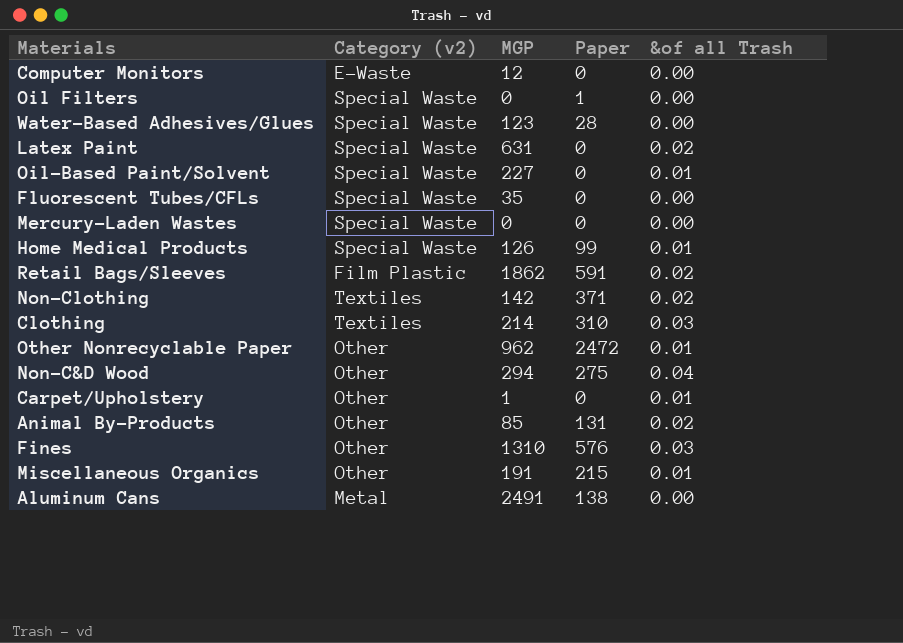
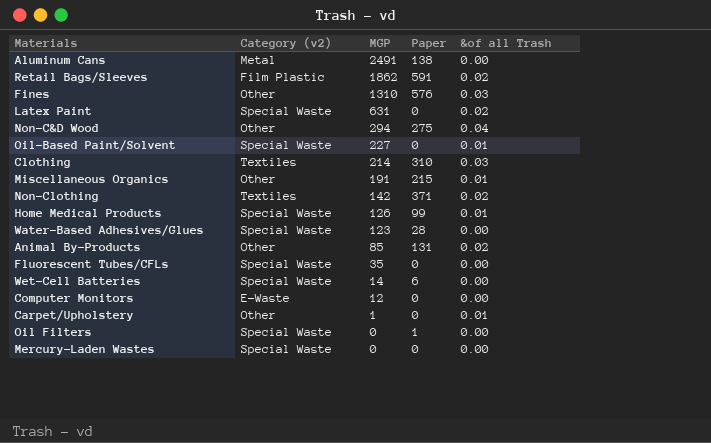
row order: none -> MGP descending
row Other Nonrecyclable Paper: Other | 962 | 2472 | 0.01 -> none
row Wet-Cell Batteries: none -> Special Waste | 14 | 6 | 0.00

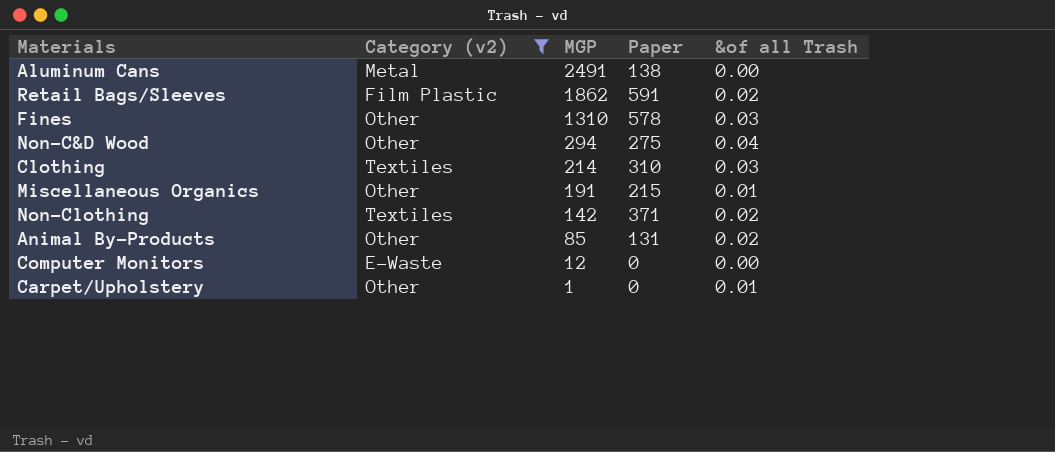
filter: none -> Category (v2) != Special Waste
Fines | Paper: 576 -> 578

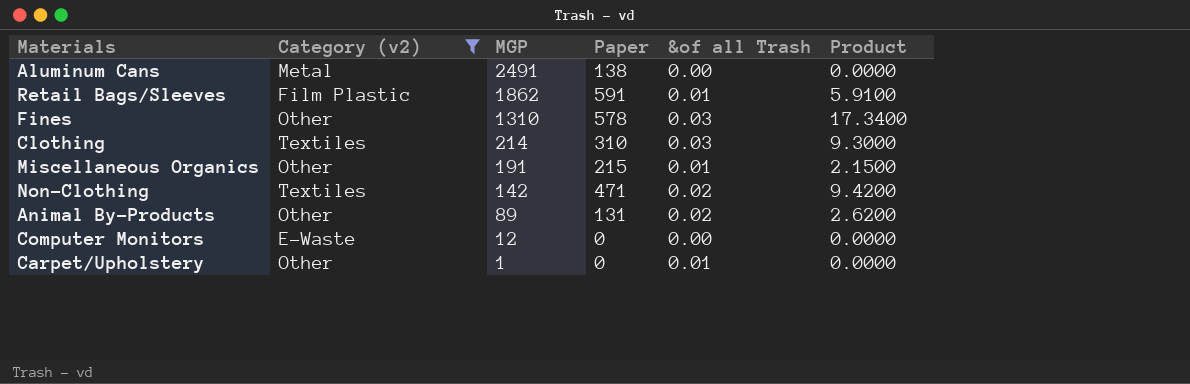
column Product | formula: none -> [Paper] * [&of all Trash]
row Non-C&D Wood: Other | 294 | 275 | 0.04 -> none
Retail Bags/Sleeves | &of all Trash: 0.02 -> 0.01
Non-Clothing | Paper: 371 -> 471
Animal By-Products | MGP: 85 -> 89

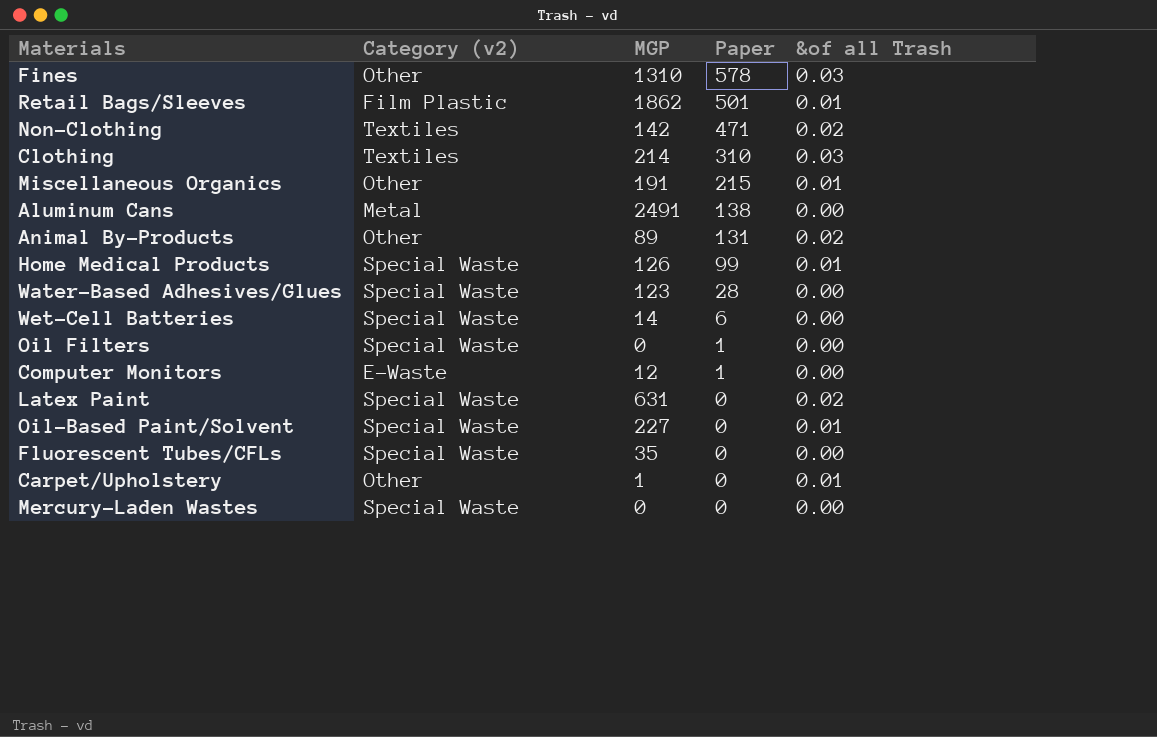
filter: Category (v2) != Special Waste -> none
row order: MGP descending -> Paper descending
column Product | formula: [Paper] * [&of all Trash] -> none
Retail Bags/Sleeves | Paper: 591 -> 501
Computer Monitors | Paper: 0 -> 1

